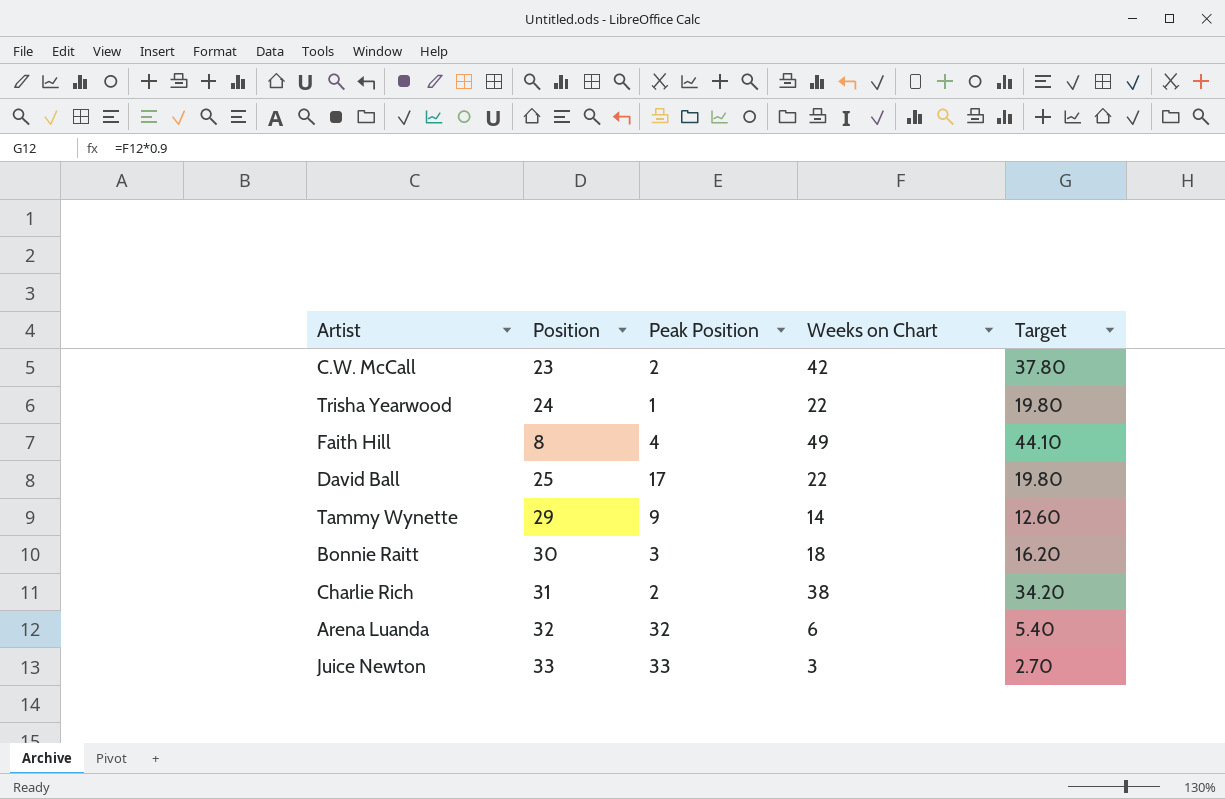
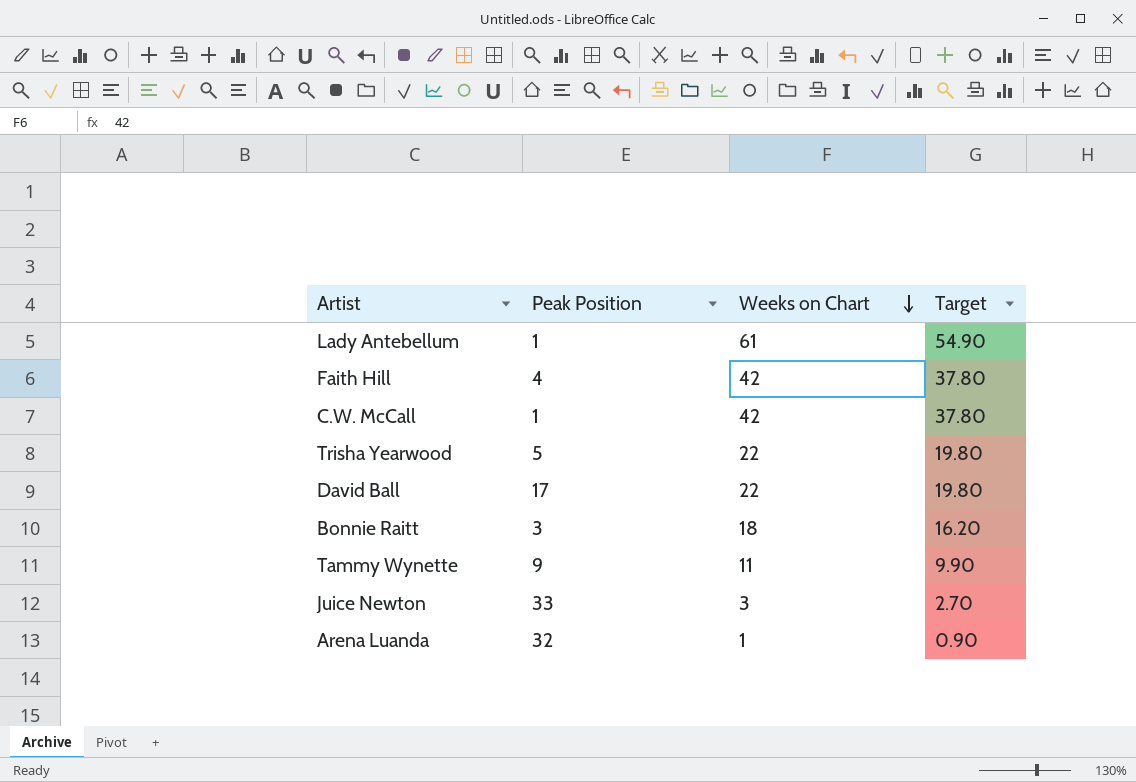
row order: none -> Weeks on Chart descending
column Position | position: 2 -> none
row Charlie Rich: 31 | 2 | 38 | 34.20 -> none
row Lady Antebellum: none -> 1 | 61 | 54.90
Faith Hill | Weeks on Chart: 49 -> 42
Faith Hill | Target: 44.10 -> 37.80
C.W. McCall | Peak Position: 2 -> 1
Trisha Yearwood | Peak Position: 1 -> 5
Tammy Wynette | Weeks on Chart: 14 -> 11
Tammy Wynette | Target: 12.60 -> 9.90
Arena Luanda | Weeks on Chart: 6 -> 1
Arena Luanda | Target: 5.40 -> 0.90

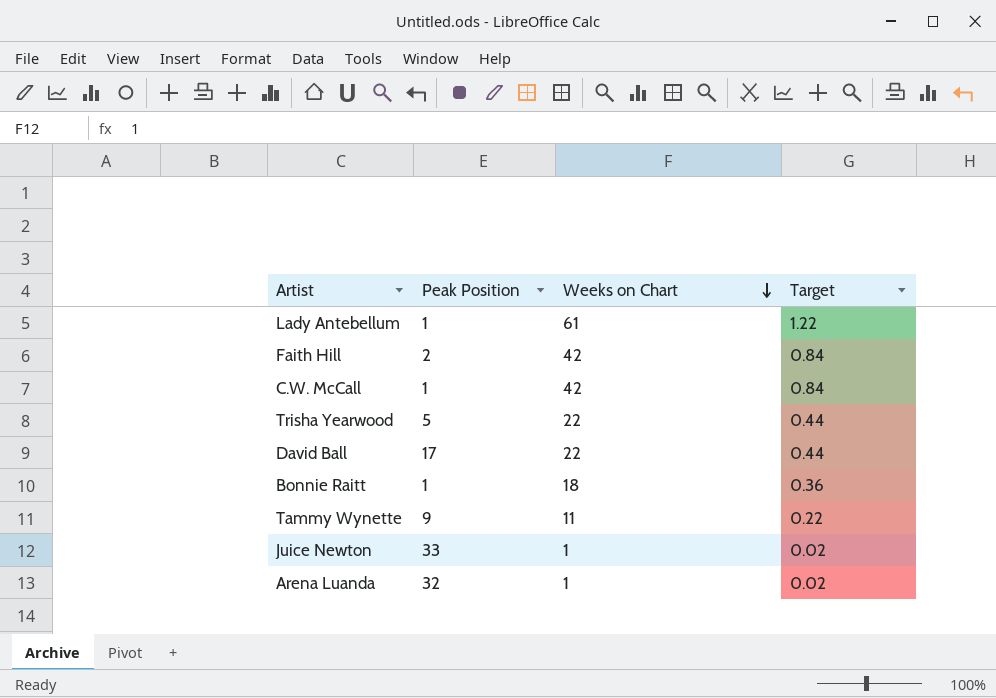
column Target | formula: [Weeks on Chart] * 0.9 -> [Weeks on Chart] * 0.02
Faith Hill | Peak Position: 4 -> 2
Bonnie Raitt | Peak Position: 3 -> 1
Juice Newton | Weeks on Chart: 3 -> 1

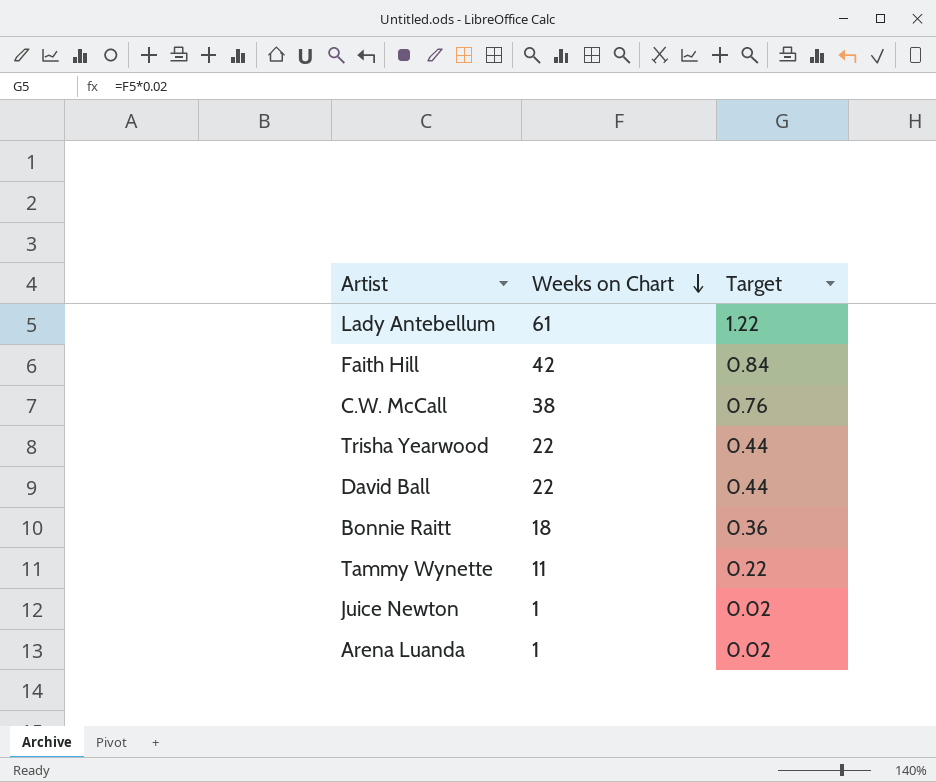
column Peak Position | position: 2 -> none
C.W. McCall | Weeks on Chart: 42 -> 38
C.W. McCall | Target: 0.84 -> 0.76

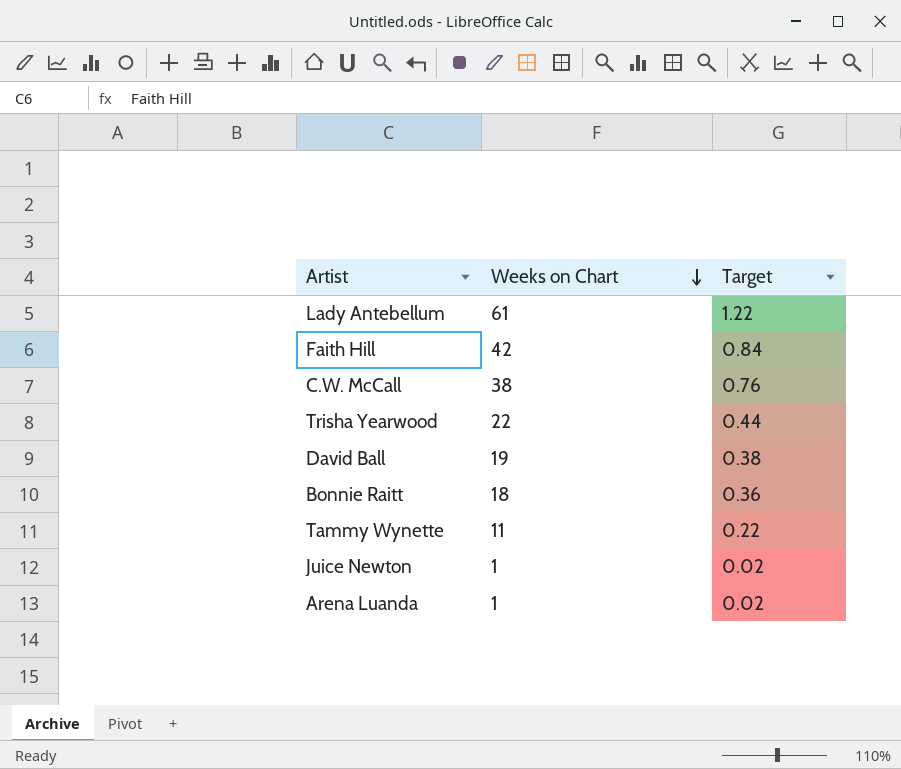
David Ball | Weeks on Chart: 22 -> 19
David Ball | Target: 0.44 -> 0.38

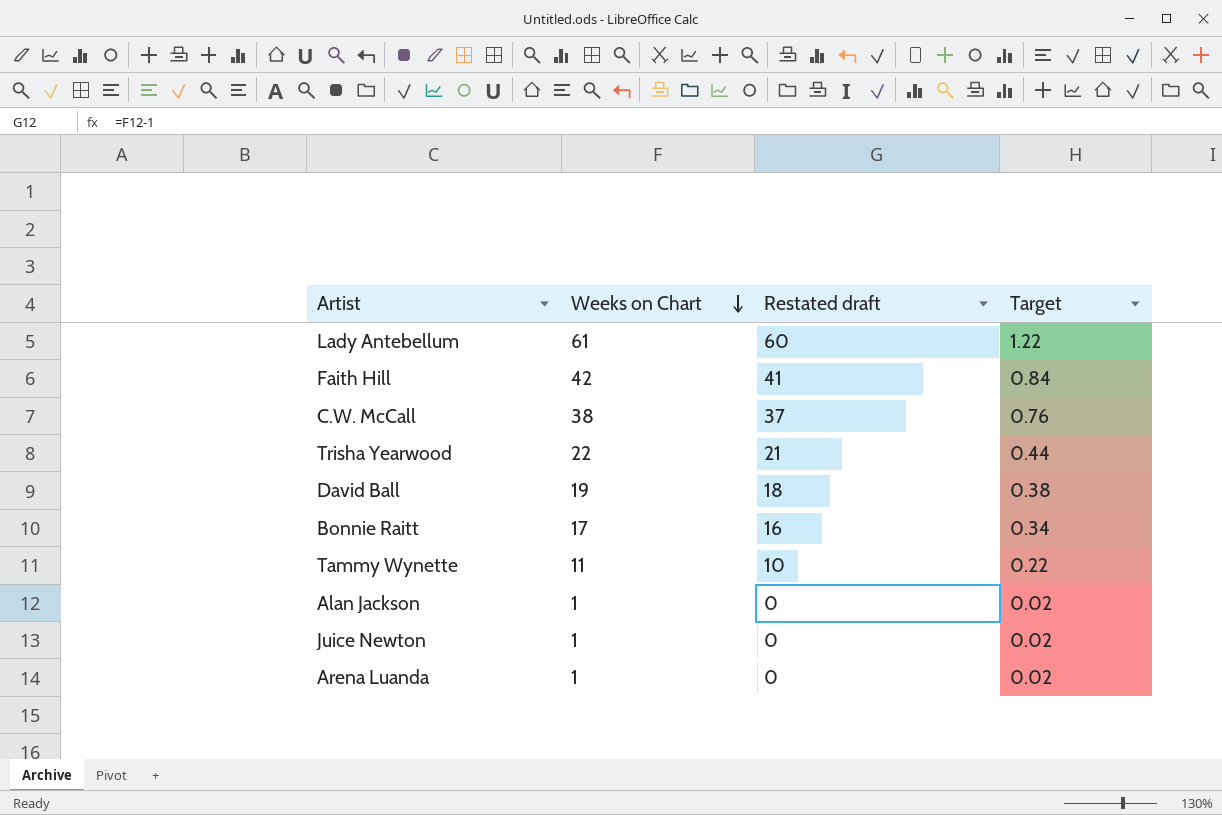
column Restated draft | formula: none -> [Weeks on Chart] - 1
Bonnie Raitt | Weeks on Chart: 18 -> 17
Bonnie Raitt | Target: 0.36 -> 0.34
row Alan Jackson: none -> 1 | 0 | 0.02

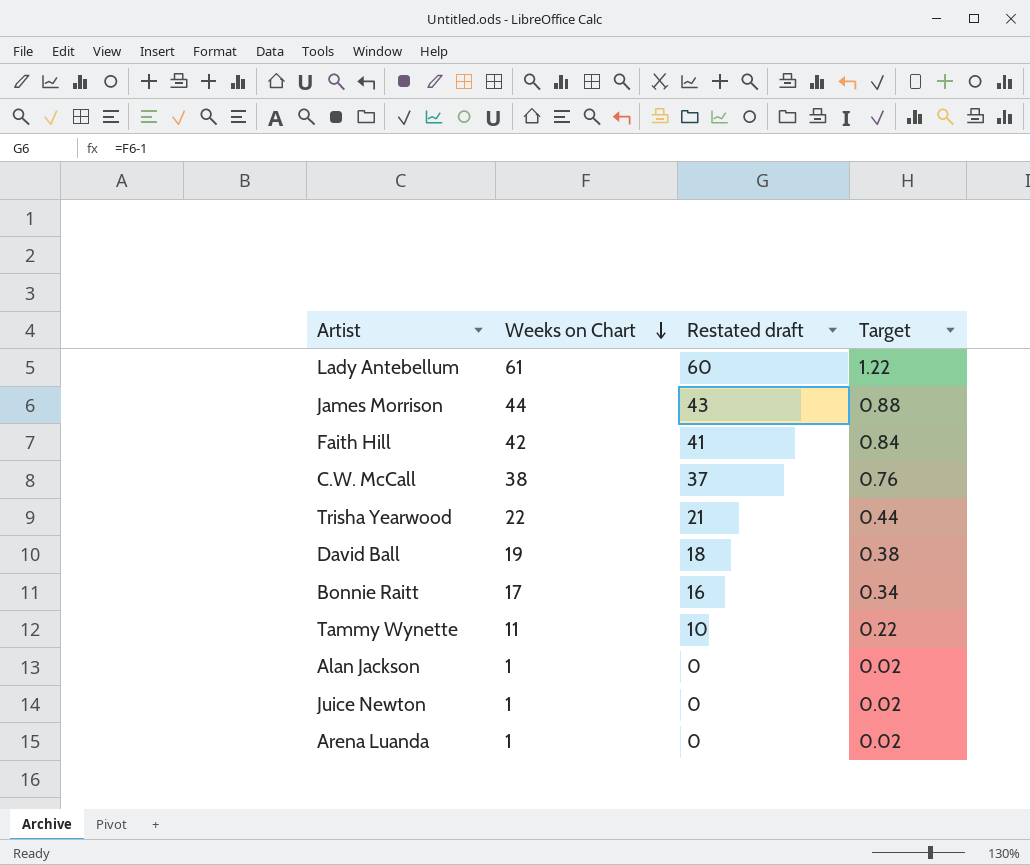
row James Morrison: none -> 44 | 43 | 0.88

